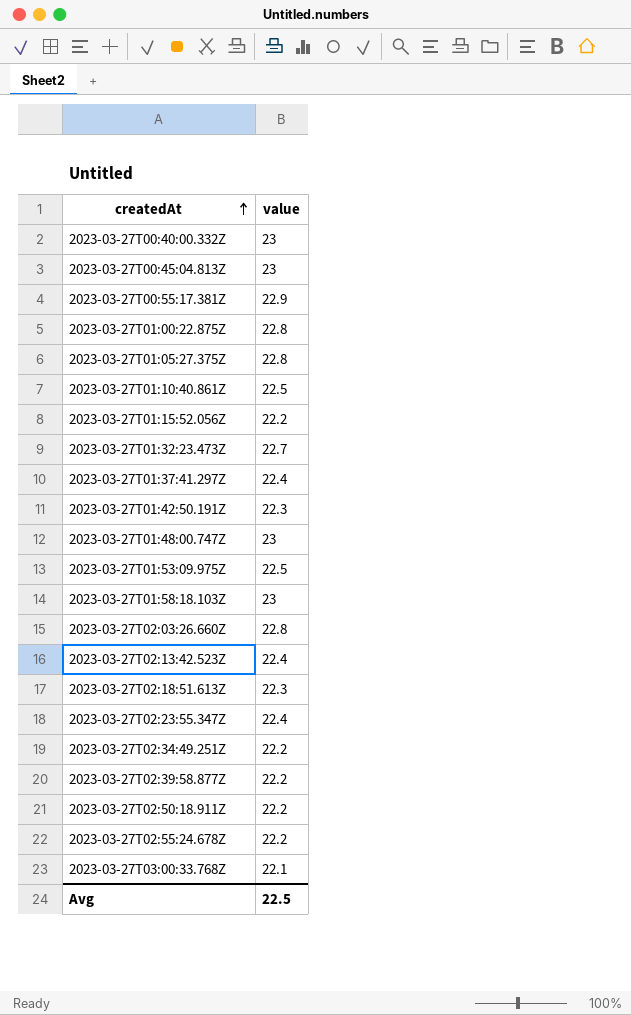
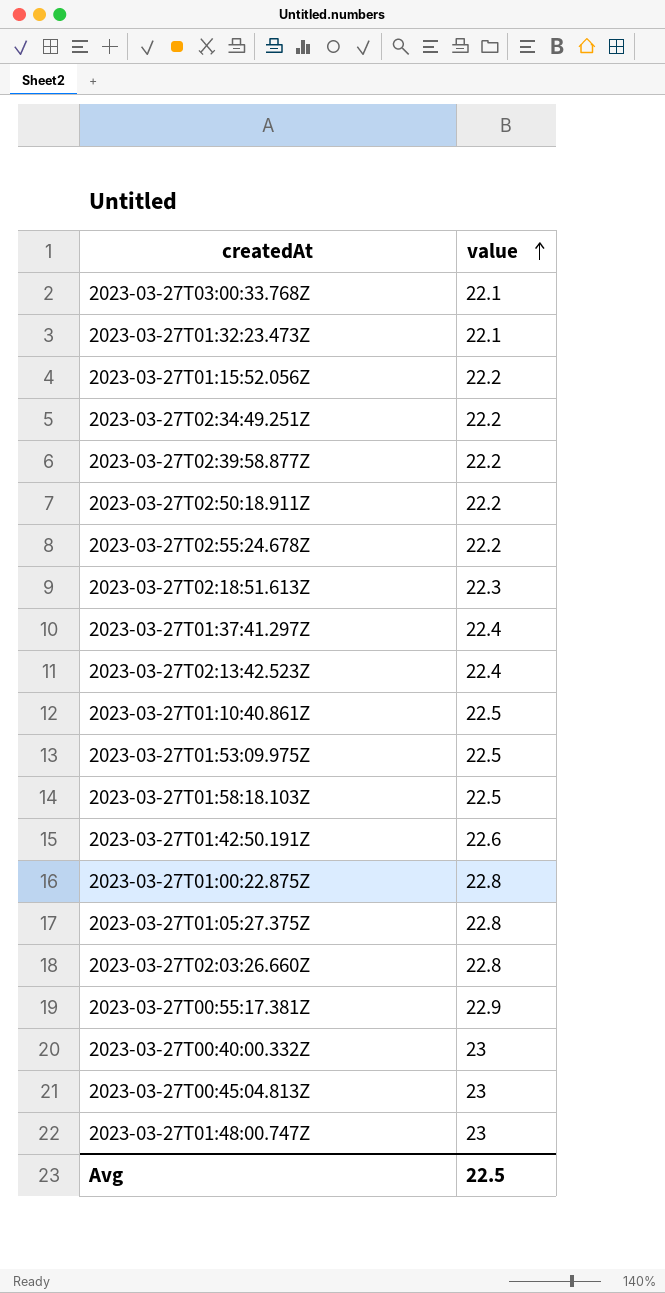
row order: createdAt ascending -> value ascending
row 2023-03-27T02:23:55.347Z: 22.4 -> none
2023-03-27T01:32:23.473Z | value: 22.7 -> 22.1
2023-03-27T01:58:18.103Z | value: 23 -> 22.5
2023-03-27T01:42:50.191Z | value: 22.3 -> 22.6

